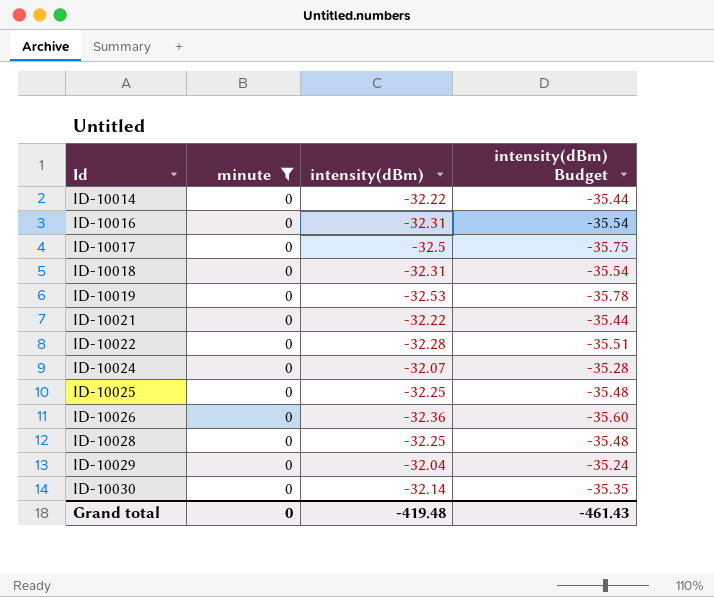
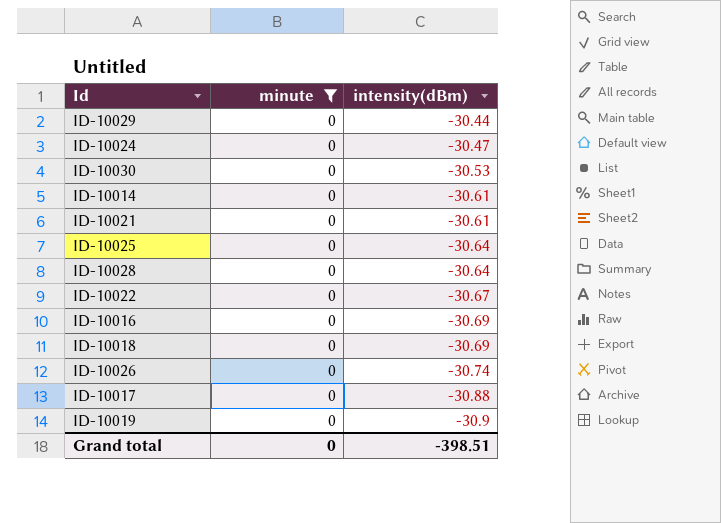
row order: Id ascending -> intensity(dBm) descending
column intensity(dBm) Budget | formula: [intensity(dBm)] * 1.1 -> none
ID-10029 | intensity(dBm): -32.04 -> -30.44
ID-10024 | intensity(dBm): -32.07 -> -30.47
ID-10030 | intensity(dBm): -32.14 -> -30.53
ID-10014 | intensity(dBm): -32.22 -> -30.61
ID-10021 | intensity(dBm): -32.22 -> -30.61
ID-10025 | intensity(dBm): -32.25 -> -30.64
ID-10028 | intensity(dBm): -32.25 -> -30.64
ID-10022 | intensity(dBm): -32.28 -> -30.67
ID-10016 | intensity(dBm): -32.31 -> -30.69
ID-10018 | intensity(dBm): -32.31 -> -30.69
ID-10026 | intensity(dBm): -32.36 -> -30.74
ID-10017 | intensity(dBm): -32.5 -> -30.88
ID-10019 | intensity(dBm): -32.53 -> -30.9
Grand total | intensity(dBm): -419.48 -> -398.51

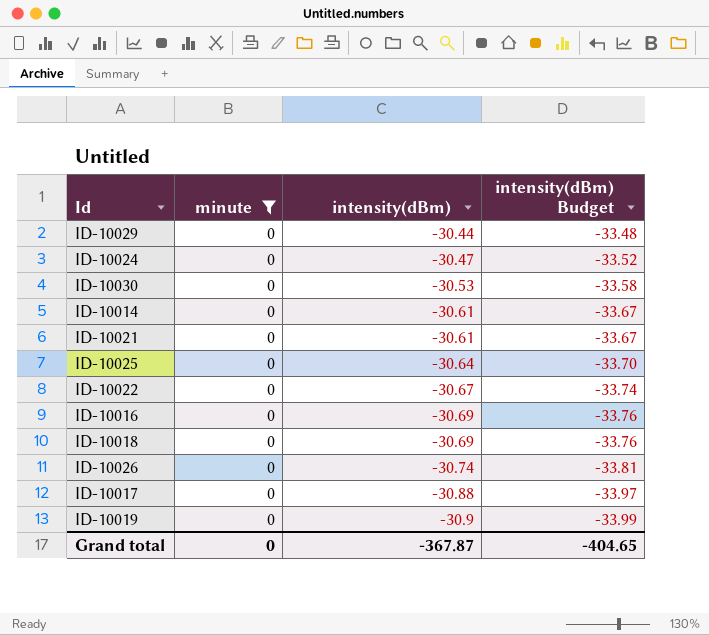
column intensity(dBm) Budget | formula: none -> [intensity(dBm)] * 1.1
row ID-10028: 0 | -30.64 -> none
Grand total | intensity(dBm): -398.51 -> -367.87

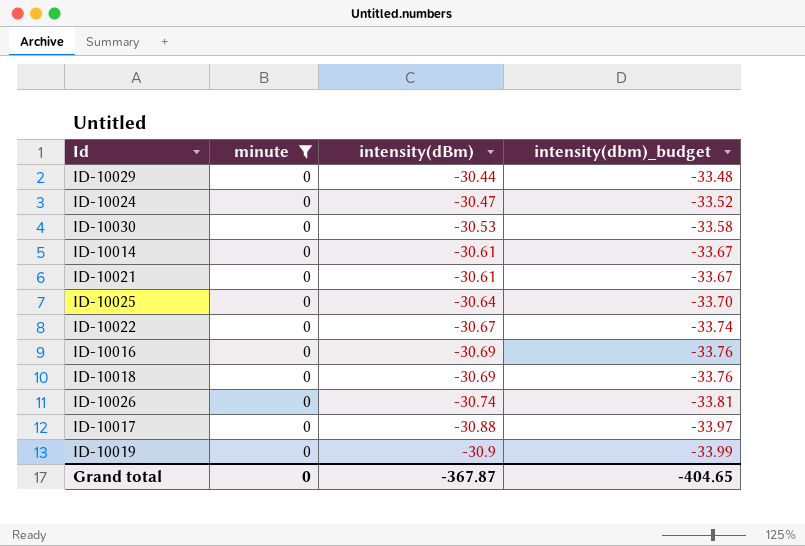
column name: intensity(dBm) Budget -> intensity(dbm)_budget

